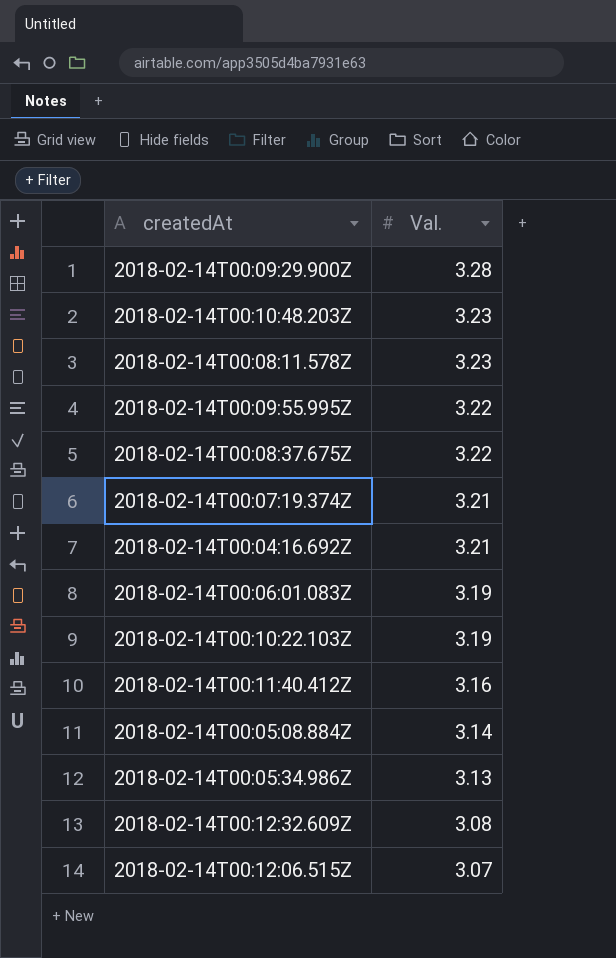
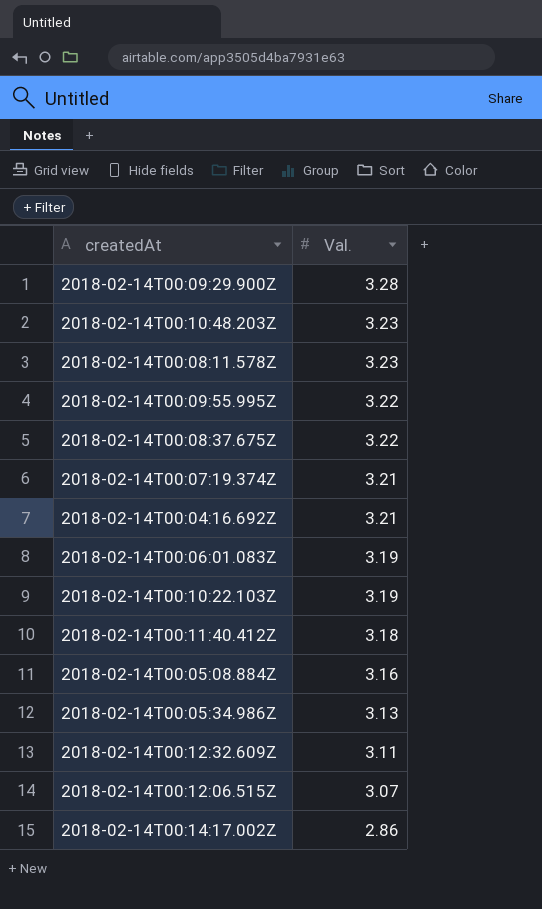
2018-02-14T00:11:40.412Z | Val.: 3.16 -> 3.18
2018-02-14T00:05:08.884Z | Val.: 3.14 -> 3.16
2018-02-14T00:12:32.609Z | Val.: 3.08 -> 3.11
row 2018-02-14T00:14:17.002Z: none -> 2.86

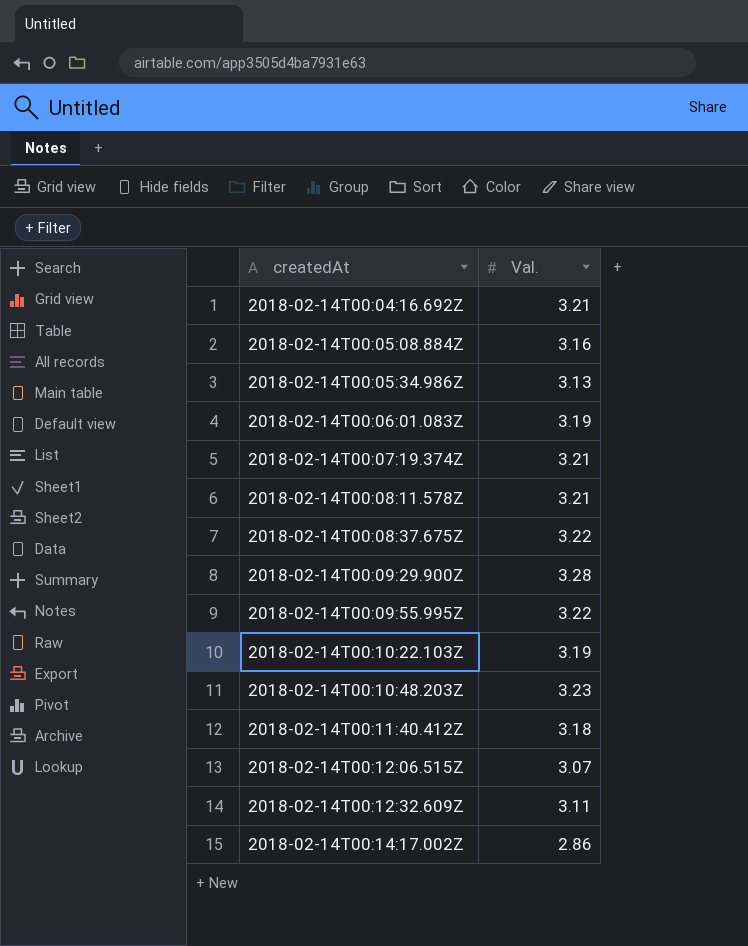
row order: Val. descending -> createdAt ascending
2018-02-14T00:08:11.578Z | Val.: 3.23 -> 3.21

